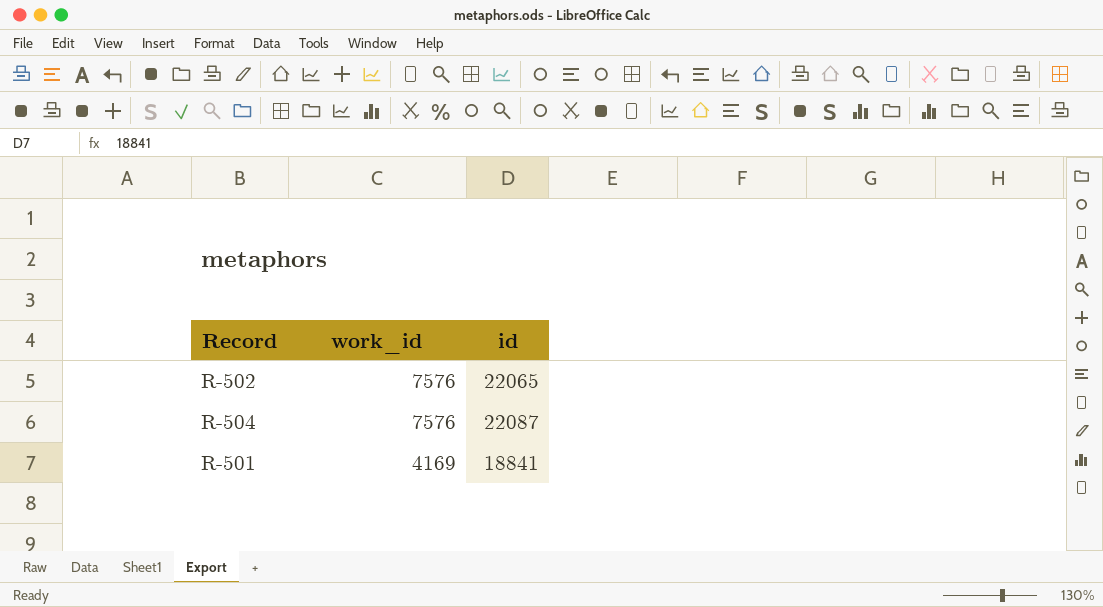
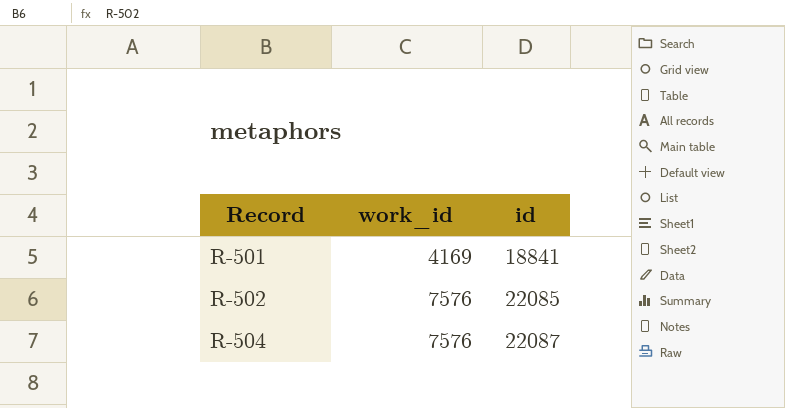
row order: work_id descending -> Record ascending
R-502 | id: 22065 -> 22085

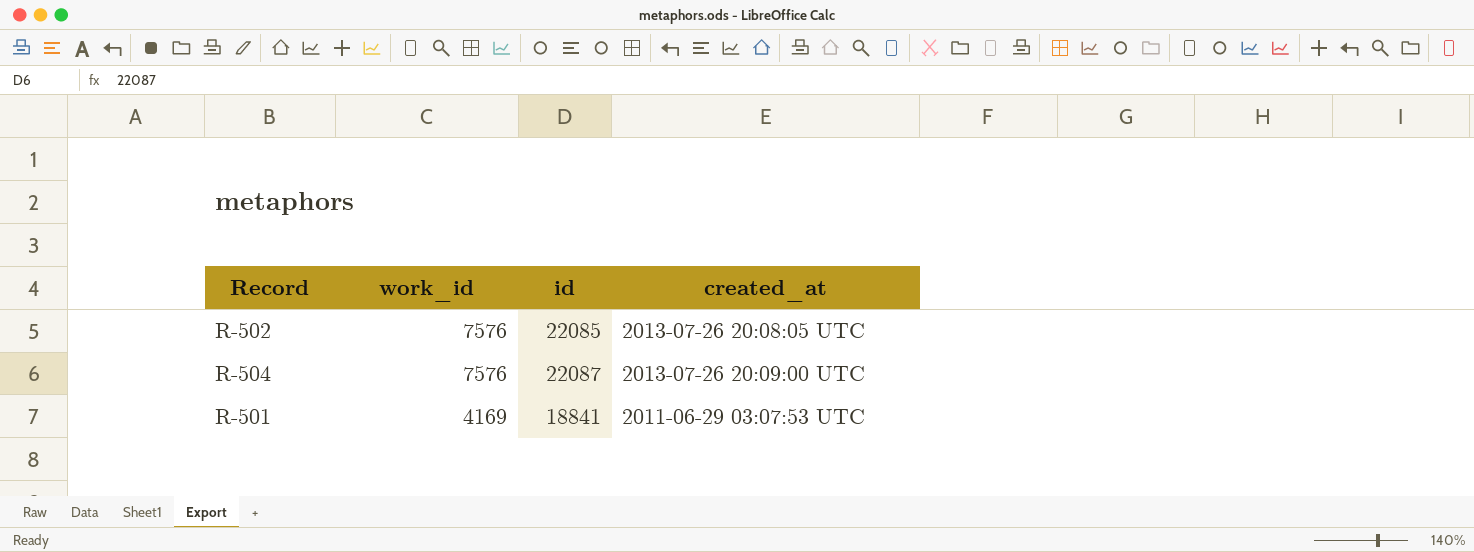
row order: Record ascending -> work_id descending
column created_at | position: none -> 4

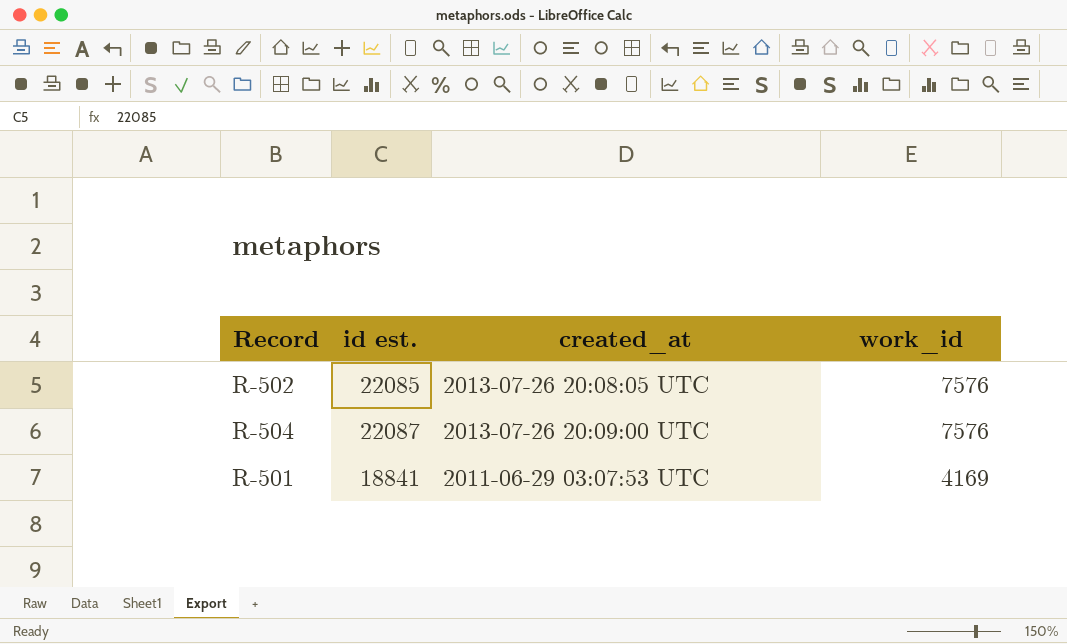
column name: id -> id est.
column work_id | position: 2 -> 4

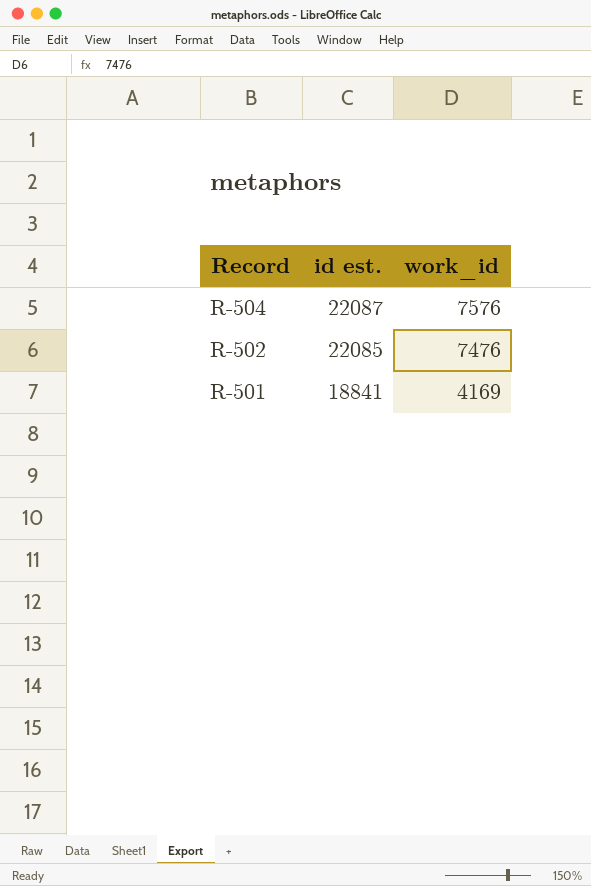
row order: work_id descending -> Record descending
column created_at | position: 3 -> none
R-502 | work_id: 7576 -> 7476

